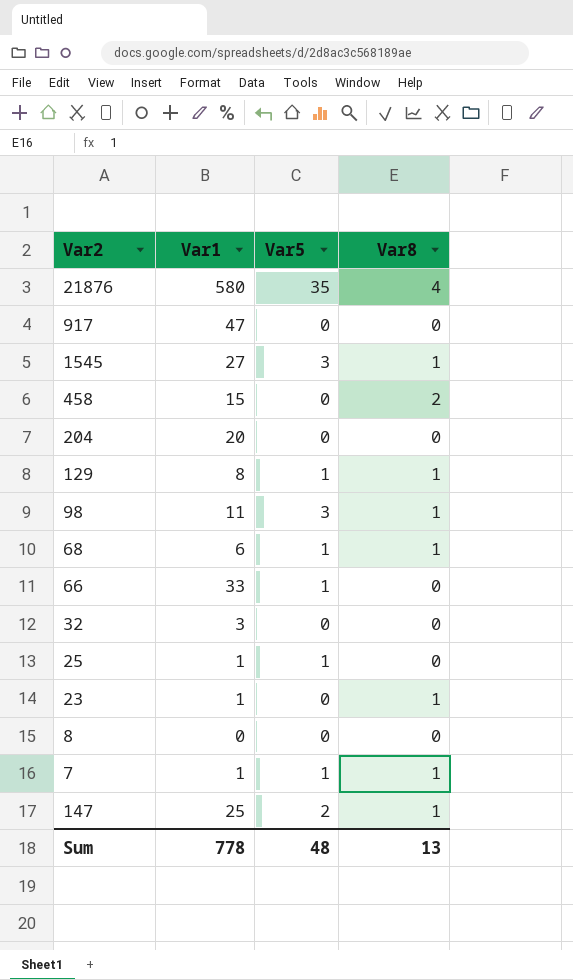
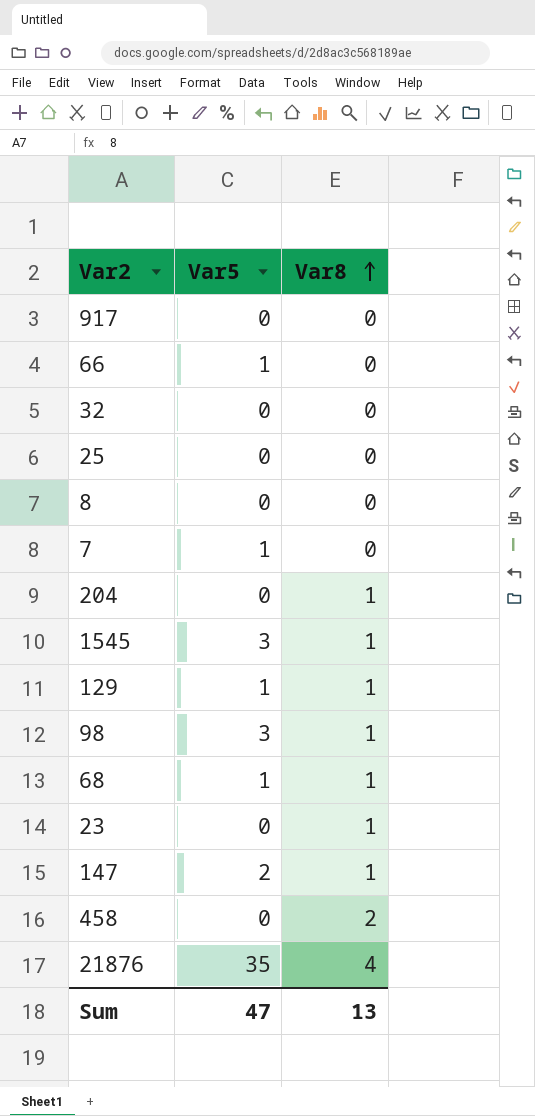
row order: none -> Var8 ascending
column Var1 | position: 2 -> none
25 | Var5: 1 -> 0
7 | Var8: 1 -> 0
204 | Var8: 0 -> 1
Sum | Var5: 48 -> 47

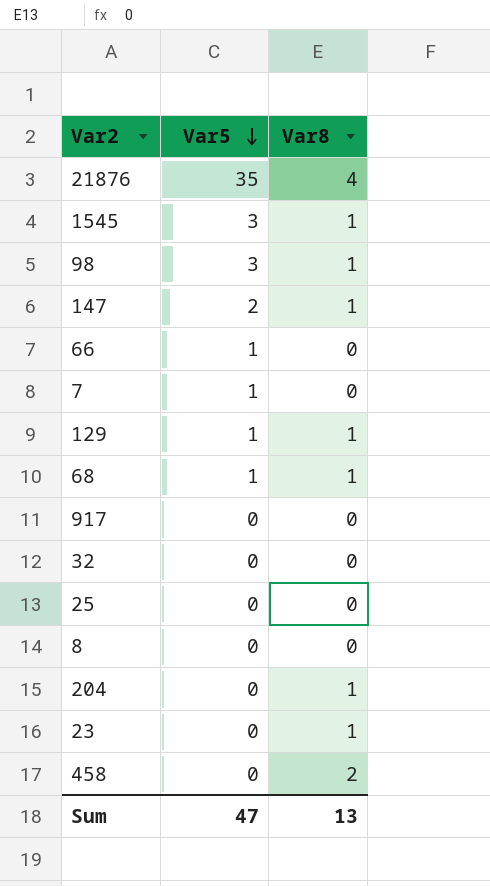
row order: Var8 ascending -> Var5 descending

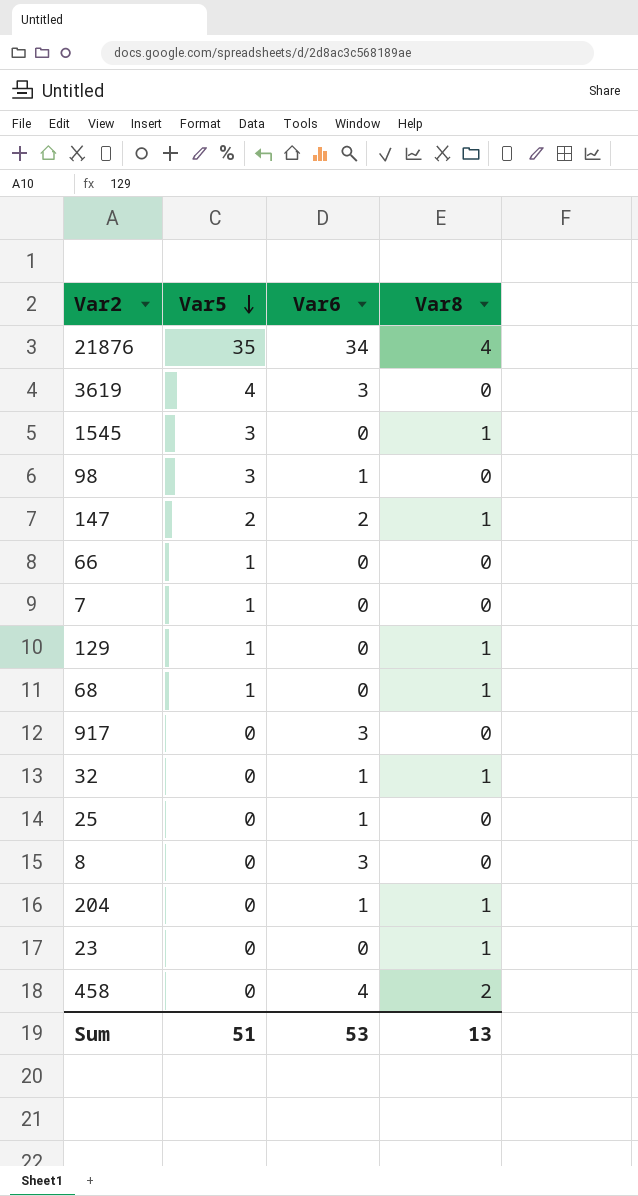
column Var6 | position: none -> 3
row 3619: none -> 4 | 3 | 0
98 | Var8: 1 -> 0
32 | Var8: 0 -> 1
Sum | Var5: 47 -> 51

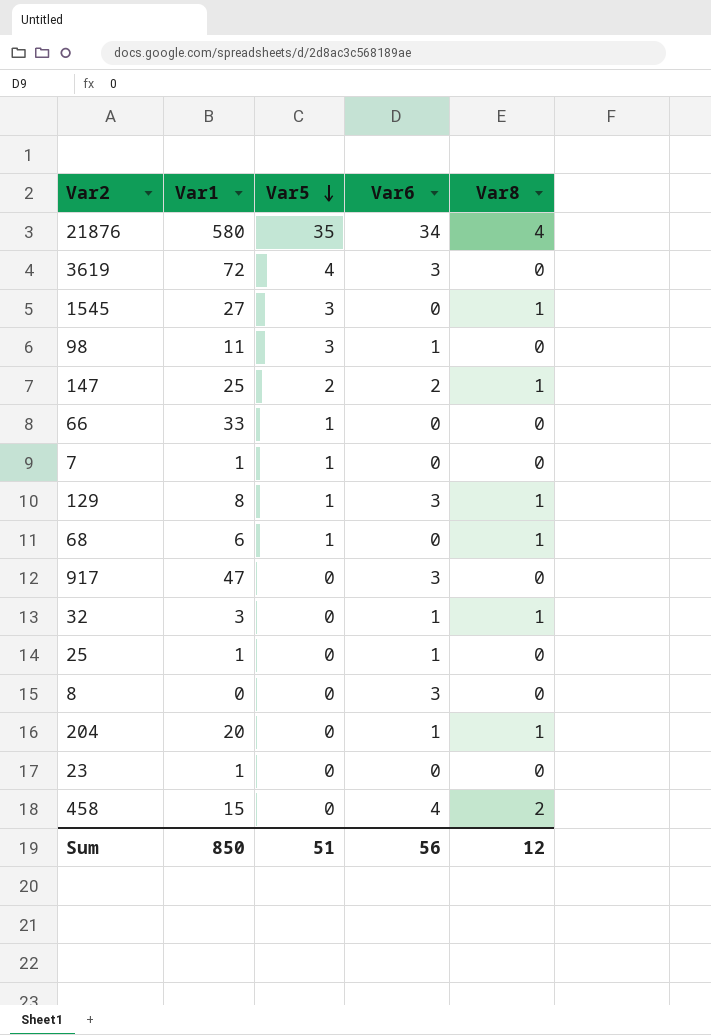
column Var1 | position: none -> 2
129 | Var6: 0 -> 3
23 | Var8: 1 -> 0
Sum | Var6: 53 -> 56
Sum | Var8: 13 -> 12

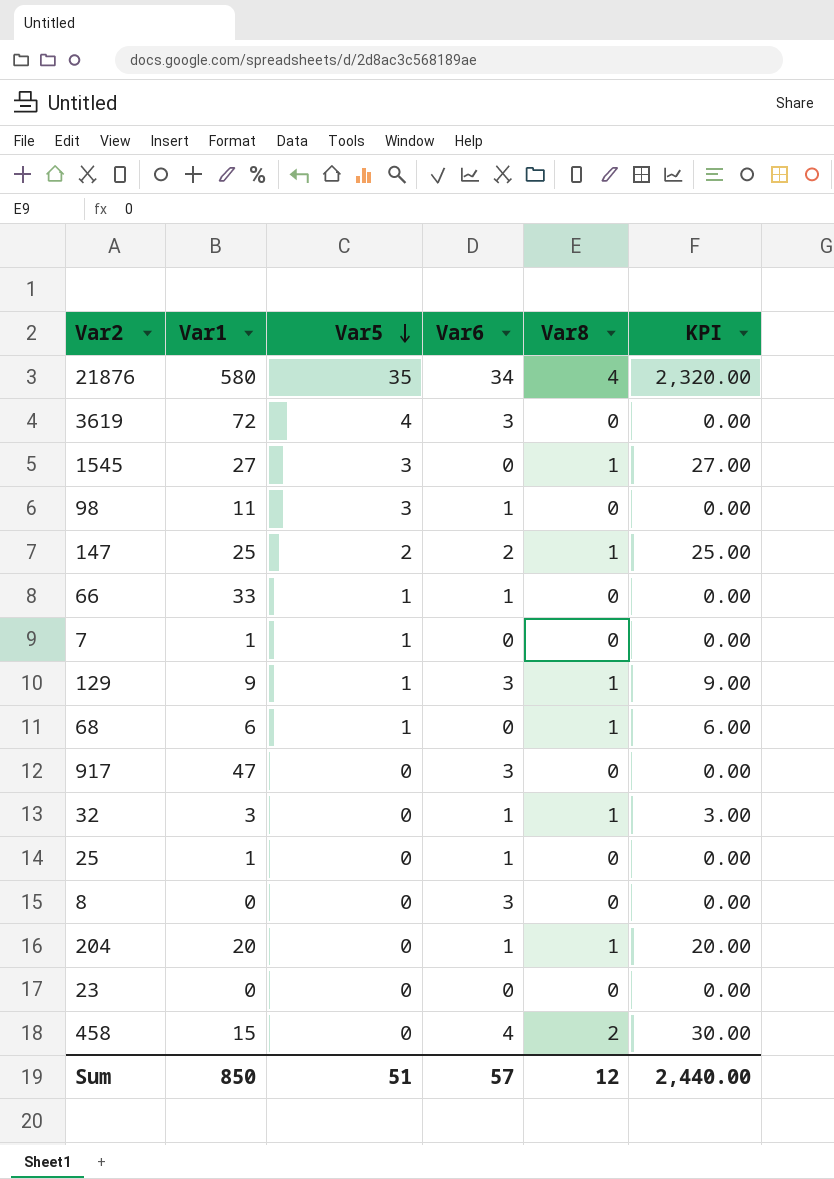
column KPI | formula: none -> [Var1] * [Var8]
66 | Var6: 0 -> 1
129 | Var1: 8 -> 9
23 | Var1: 1 -> 0
Sum | Var6: 56 -> 57

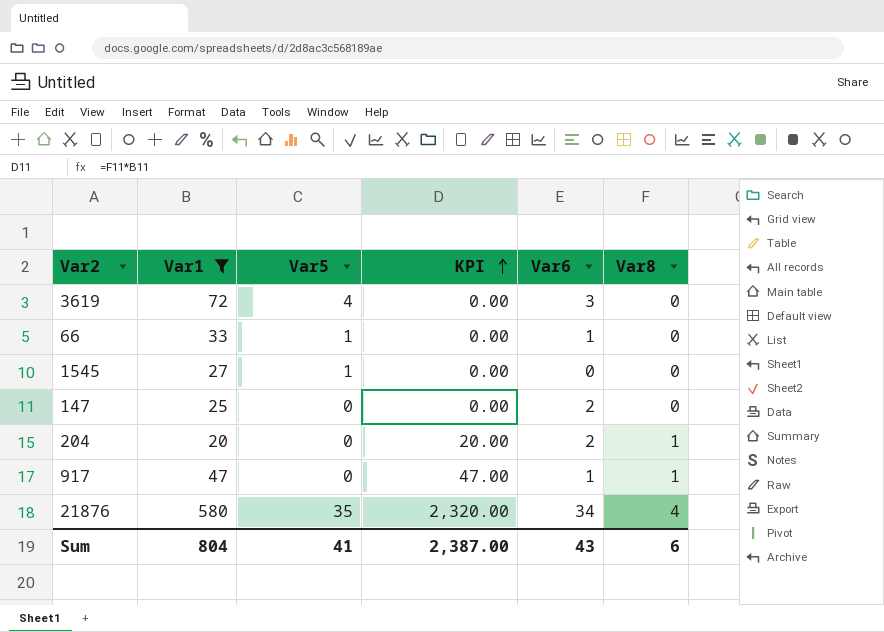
filter: none -> Var1 >= 20
row order: Var5 descending -> KPI ascending
column KPI | position: 6 -> 4
1545 | Var5: 3 -> 1
1545 | KPI: 27.00 -> 0.00
1545 | Var8: 1 -> 0
147 | Var5: 2 -> 0
147 | KPI: 25.00 -> 0.00
147 | Var8: 1 -> 0
204 | Var6: 1 -> 2
917 | KPI: 0.00 -> 47.00
917 | Var6: 3 -> 1
917 | Var8: 0 -> 1
Sum | Var1: 850 -> 804
Sum | Var5: 51 -> 41
Sum | KPI: 2,440.00 -> 2,387.00
Sum | Var6: 57 -> 43
Sum | Var8: 12 -> 6

